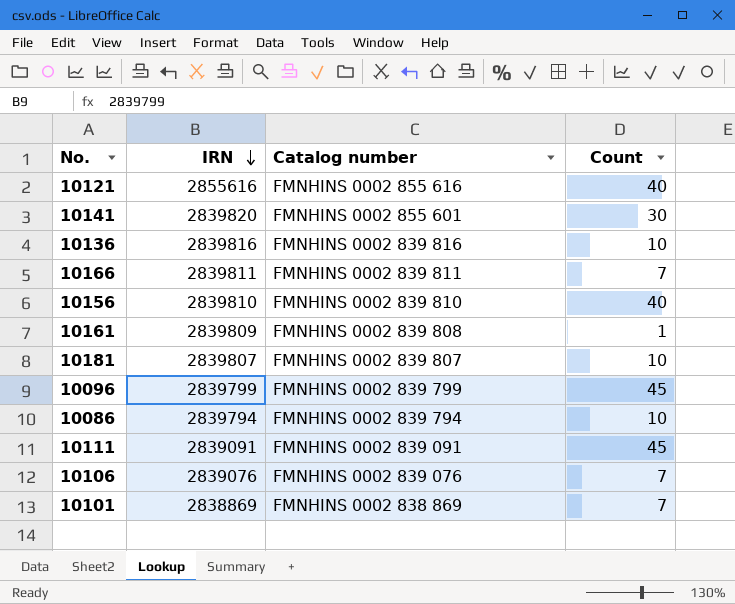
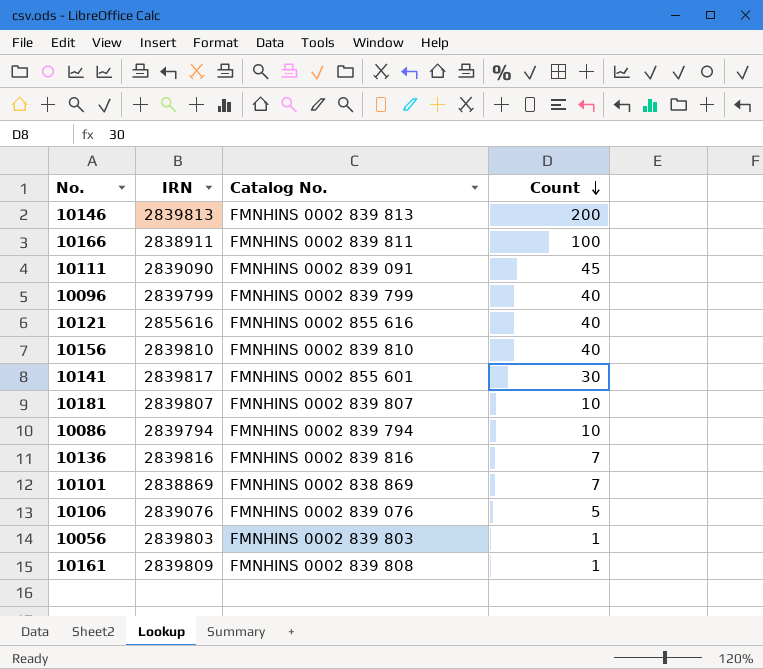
row order: IRN descending -> Count descending
column name: Catalog number -> Catalog No.
row 10146: none -> 2839813 | FMNHINS 0002 839 813 | 200
10166 | IRN: 2839811 -> 2838911
10166 | Count: 7 -> 100
10111 | IRN: 2839091 -> 2839090
10096 | Count: 45 -> 40
10141 | IRN: 2839820 -> 2839817
10136 | Count: 10 -> 7
10106 | Count: 7 -> 5
row 10056: none -> 2839803 | FMNHINS 0002 839 803 | 1

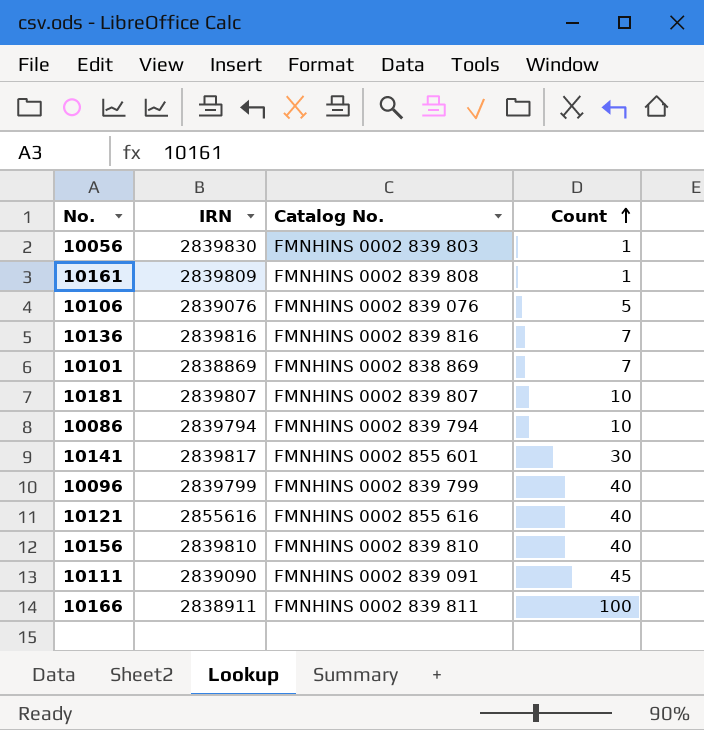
row order: Count descending -> Count ascending
row 10146: 2839813 | FMNHINS 0002 839 813 | 200 -> none
10056 | IRN: 2839803 -> 2839830

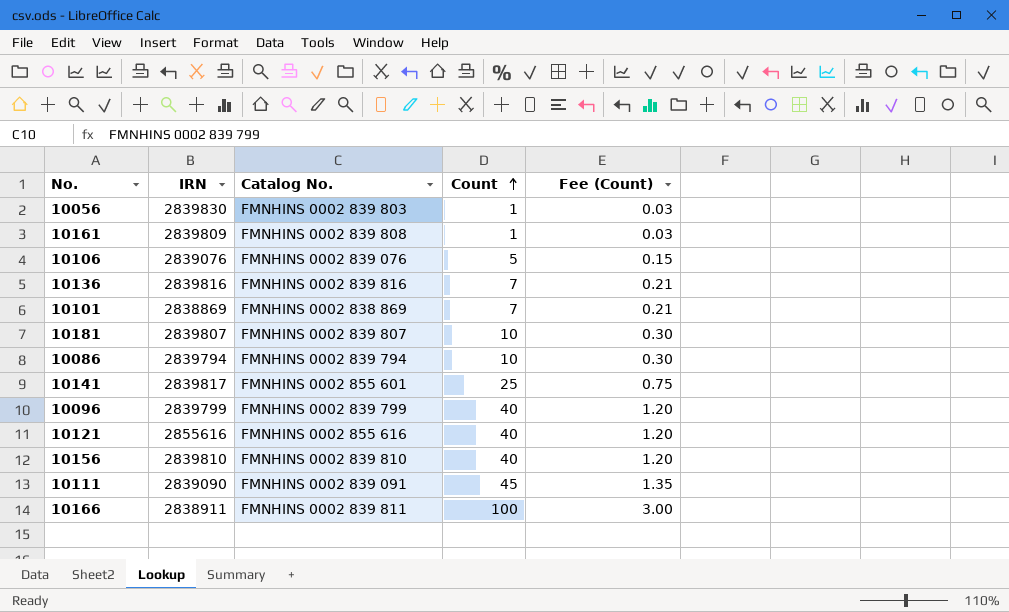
column Fee (Count) | formula: none -> [Count] * 0.03
10141 | Count: 30 -> 25

